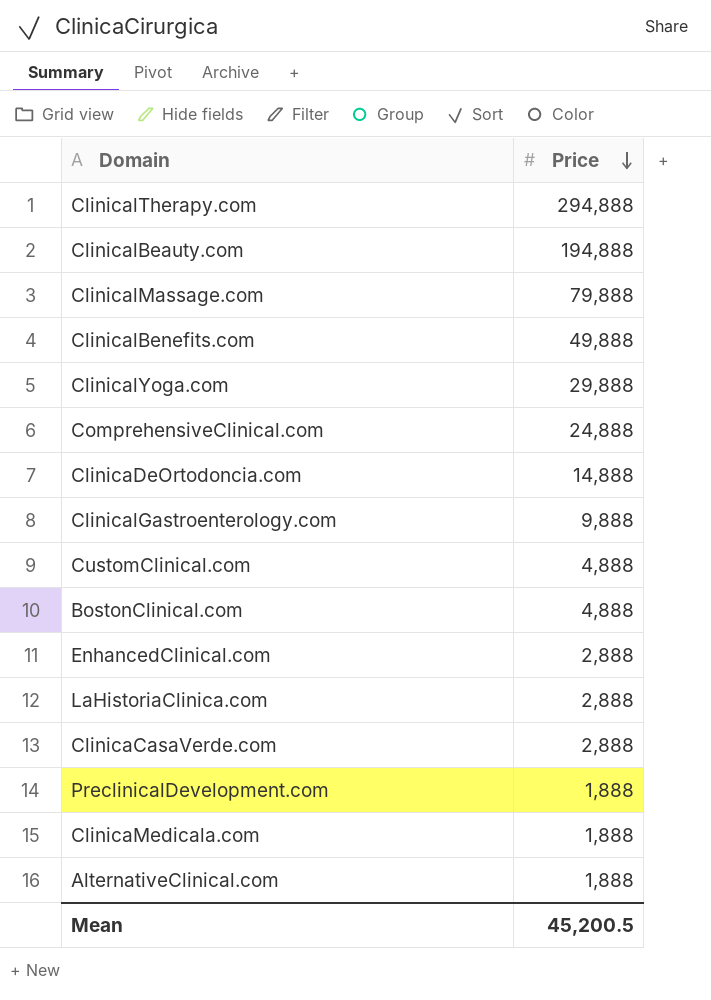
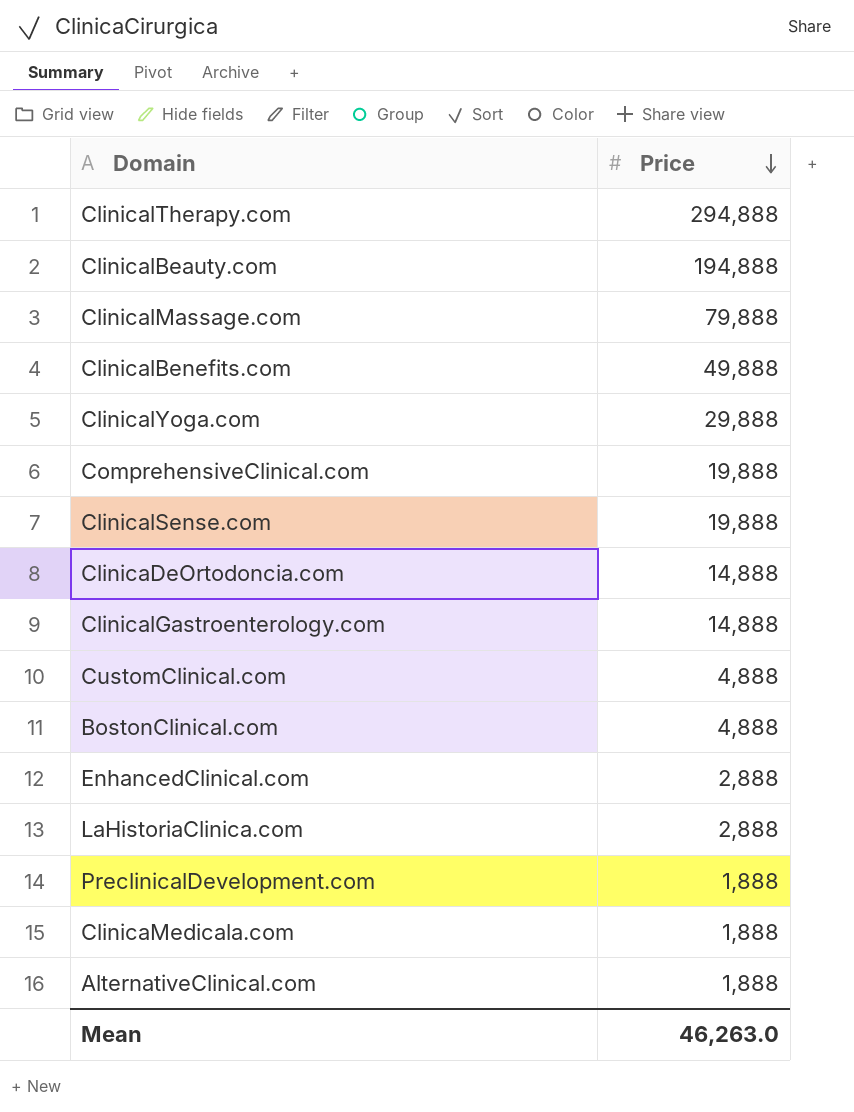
row ClinicaCasaVerde.com: 2,888 -> none
ComprehensiveClinical.com | Price: 24,888 -> 19,888
row ClinicalSense.com: none -> 19,888
ClinicalGastroenterology.com | Price: 9,888 -> 14,888
Mean | Price: 45,200.5 -> 46,263.0

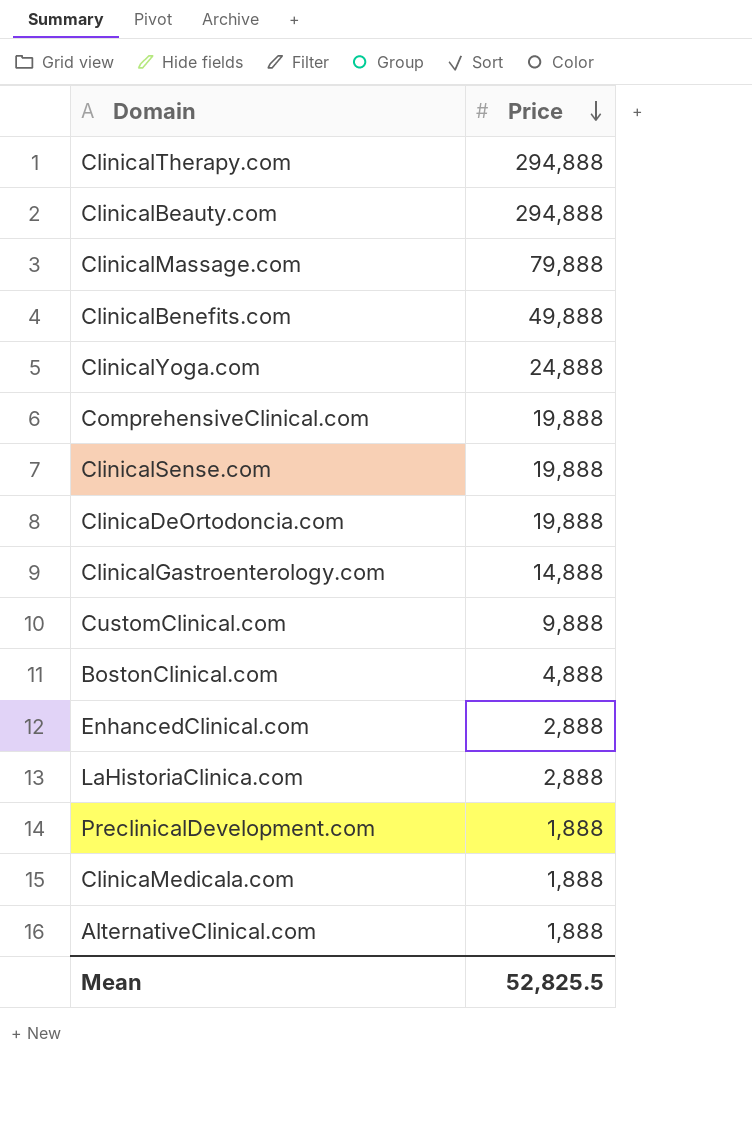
ClinicalBeauty.com | Price: 194,888 -> 294,888
ClinicalYoga.com | Price: 29,888 -> 24,888
ClinicaDeOrtodoncia.com | Price: 14,888 -> 19,888
CustomClinical.com | Price: 4,888 -> 9,888
Mean | Price: 46,263.0 -> 52,825.5

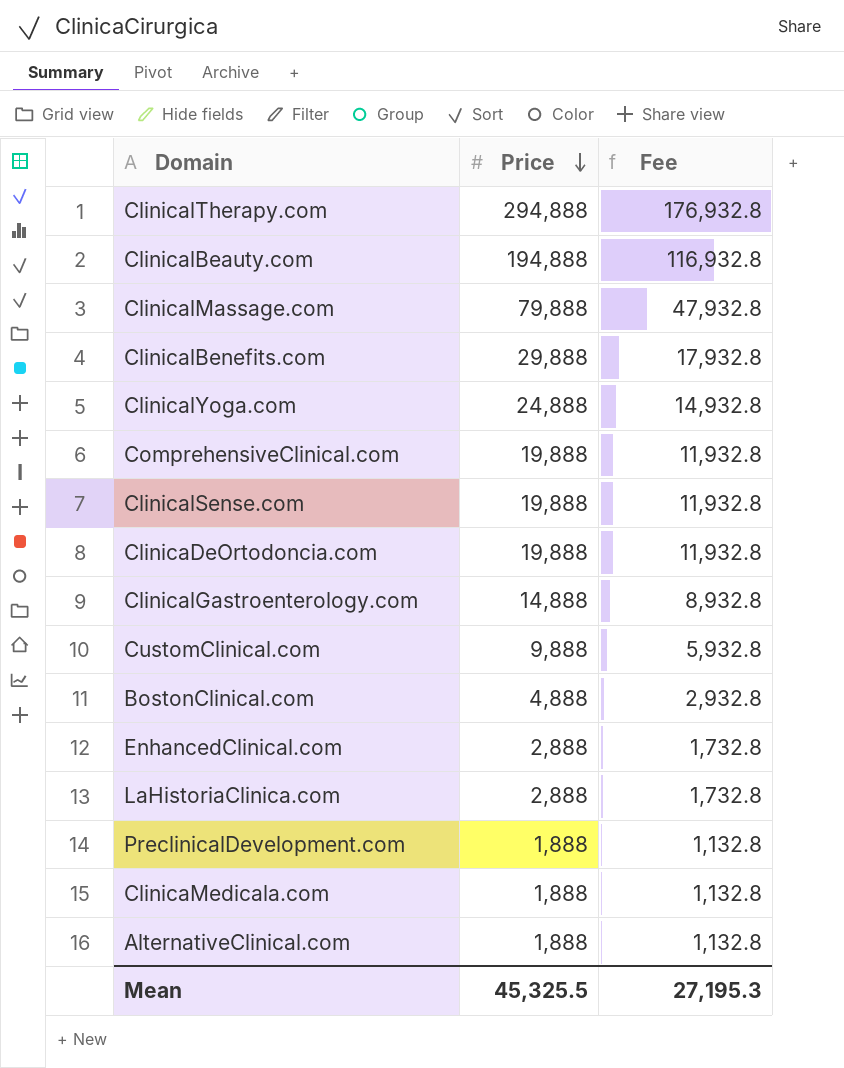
column Fee | formula: none -> [Price] * 0.6
ClinicalBeauty.com | Price: 294,888 -> 194,888
ClinicalBenefits.com | Price: 49,888 -> 29,888
Mean | Price: 52,825.5 -> 45,325.5

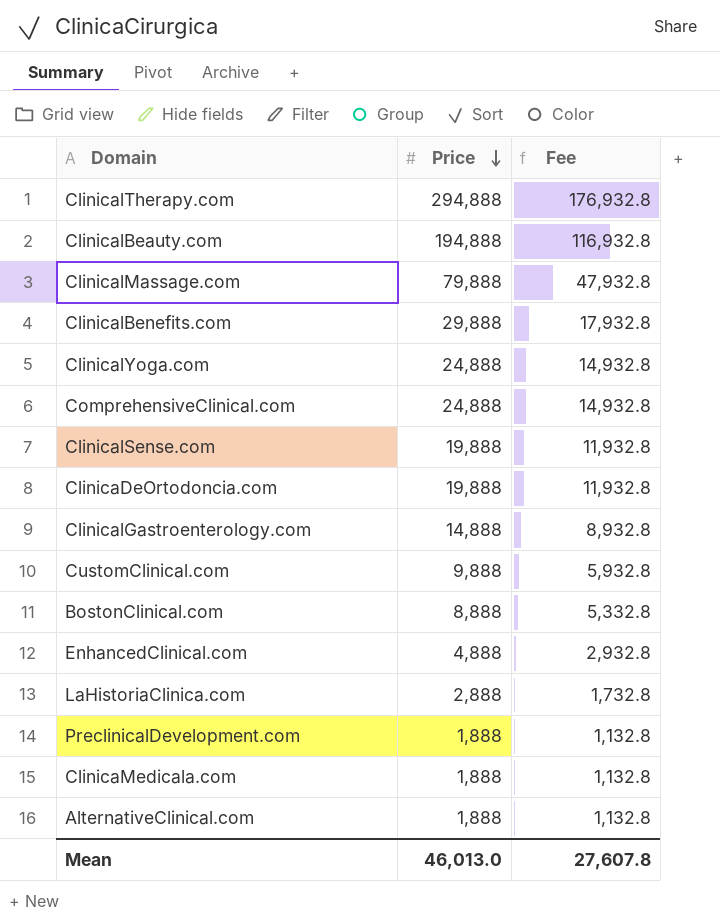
ComprehensiveClinical.com | Price: 19,888 -> 24,888
ComprehensiveClinical.com | Fee: 11,932.8 -> 14,932.8
BostonClinical.com | Price: 4,888 -> 8,888
BostonClinical.com | Fee: 2,932.8 -> 5,332.8
EnhancedClinical.com | Price: 2,888 -> 4,888
EnhancedClinical.com | Fee: 1,732.8 -> 2,932.8
Mean | Price: 45,325.5 -> 46,013.0
Mean | Fee: 27,195.3 -> 27,607.8

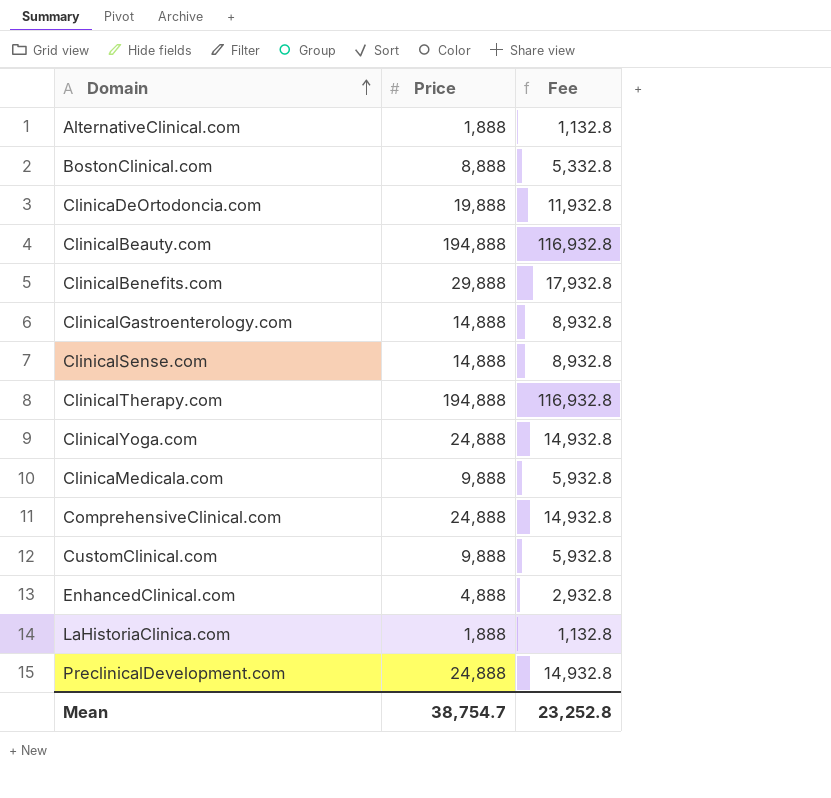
row order: Price descending -> Domain ascending
row ClinicalMassage.com: 79,888 | 47,932.8 -> none
ClinicalSense.com | Price: 19,888 -> 14,888
ClinicalSense.com | Fee: 11,932.8 -> 8,932.8
ClinicalTherapy.com | Price: 294,888 -> 194,888
ClinicalTherapy.com | Fee: 176,932.8 -> 116,932.8
ClinicaMedicala.com | Price: 1,888 -> 9,888
ClinicaMedicala.com | Fee: 1,132.8 -> 5,932.8
LaHistoriaClinica.com | Price: 2,888 -> 1,888
LaHistoriaClinica.com | Fee: 1,732.8 -> 1,132.8
PreclinicalDevelopment.com | Price: 1,888 -> 24,888
PreclinicalDevelopment.com | Fee: 1,132.8 -> 14,932.8
Mean | Price: 46,013.0 -> 38,754.7
Mean | Fee: 27,607.8 -> 23,252.8

